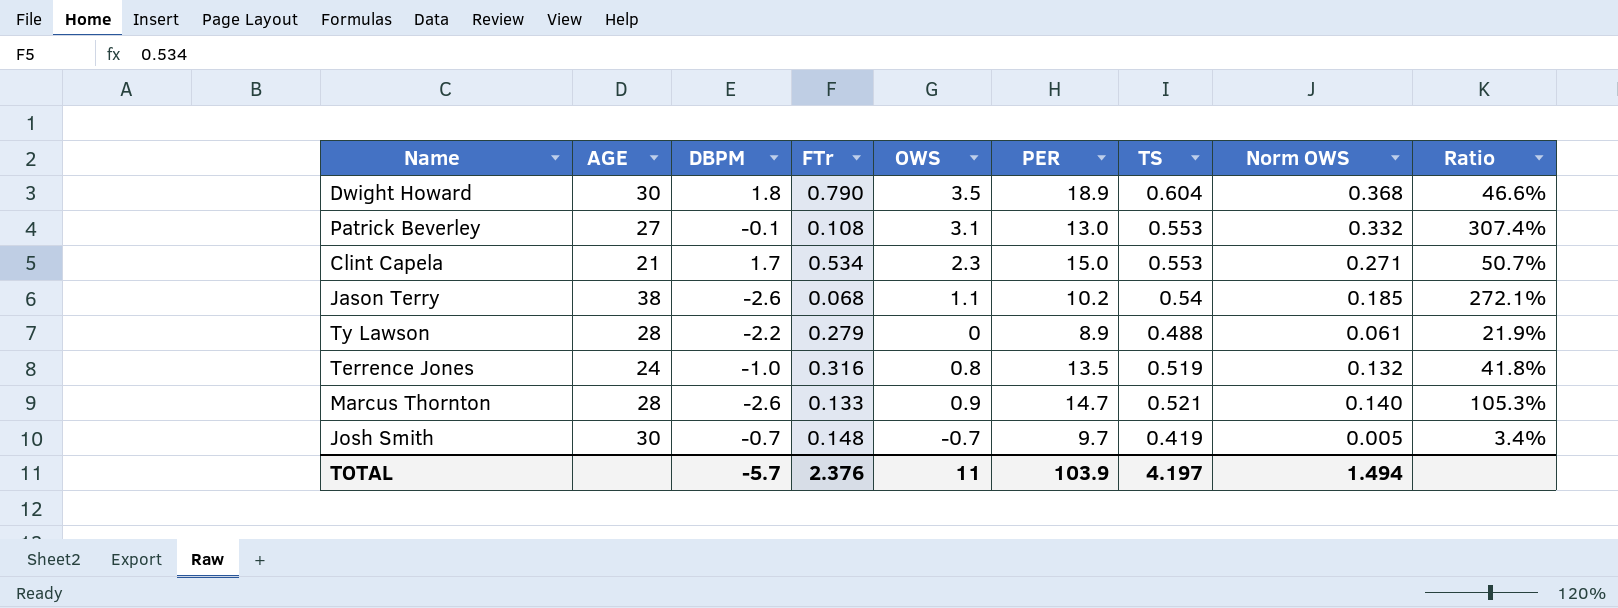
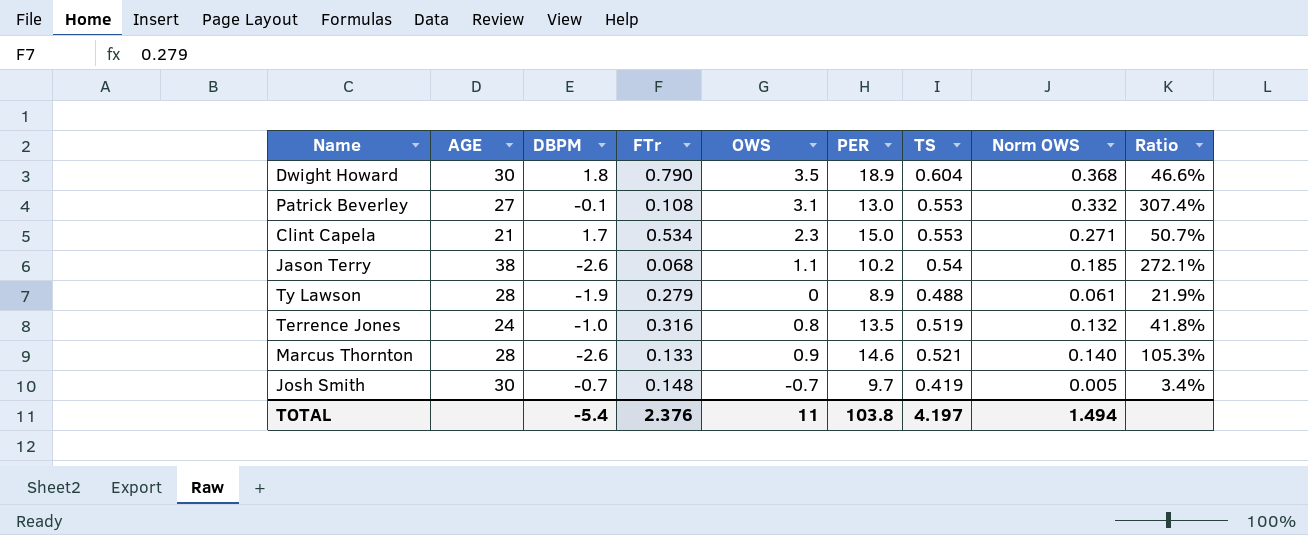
Ty Lawson | DBPM: -2.2 -> -1.9
Marcus Thornton | PER: 14.7 -> 14.6
TOTAL | DBPM: -5.7 -> -5.4
TOTAL | PER: 103.9 -> 103.8

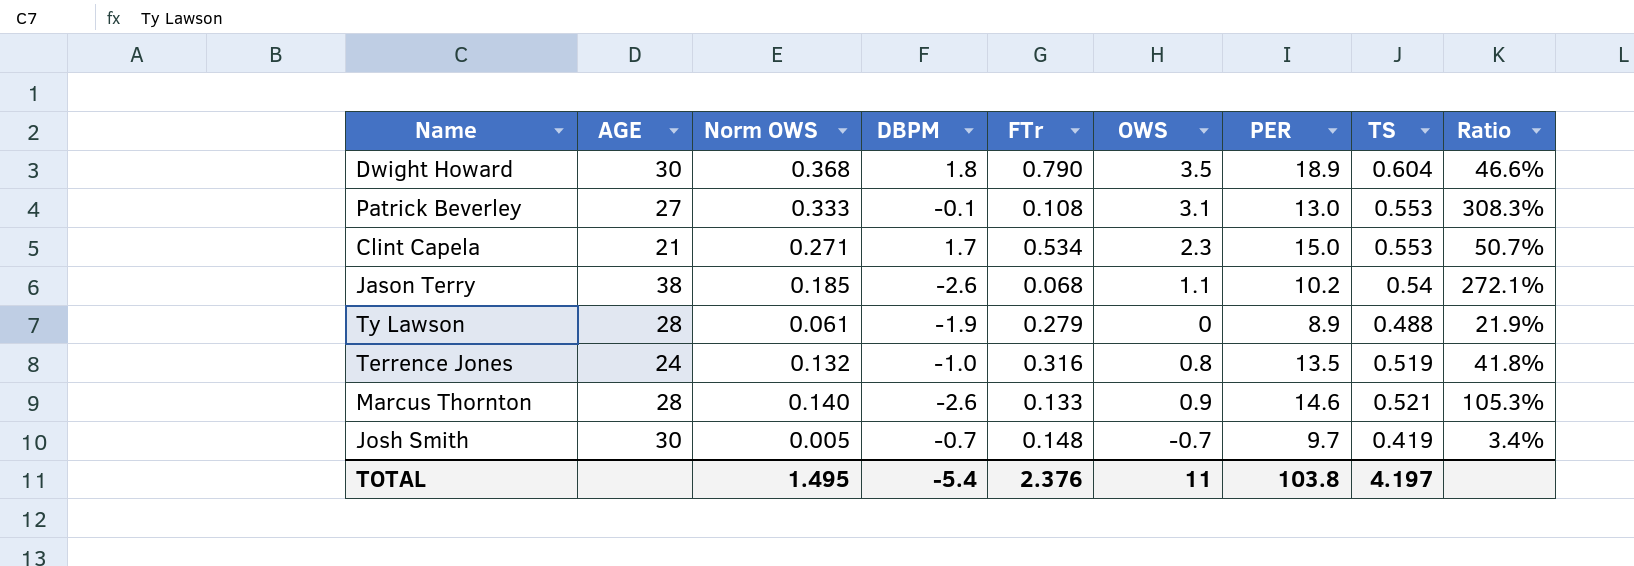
column Norm OWS | position: 8 -> 3
Patrick Beverley | Norm OWS: 0.332 -> 0.333
Patrick Beverley | Ratio: 307.4% -> 308.3%
TOTAL | Norm OWS: 1.494 -> 1.495

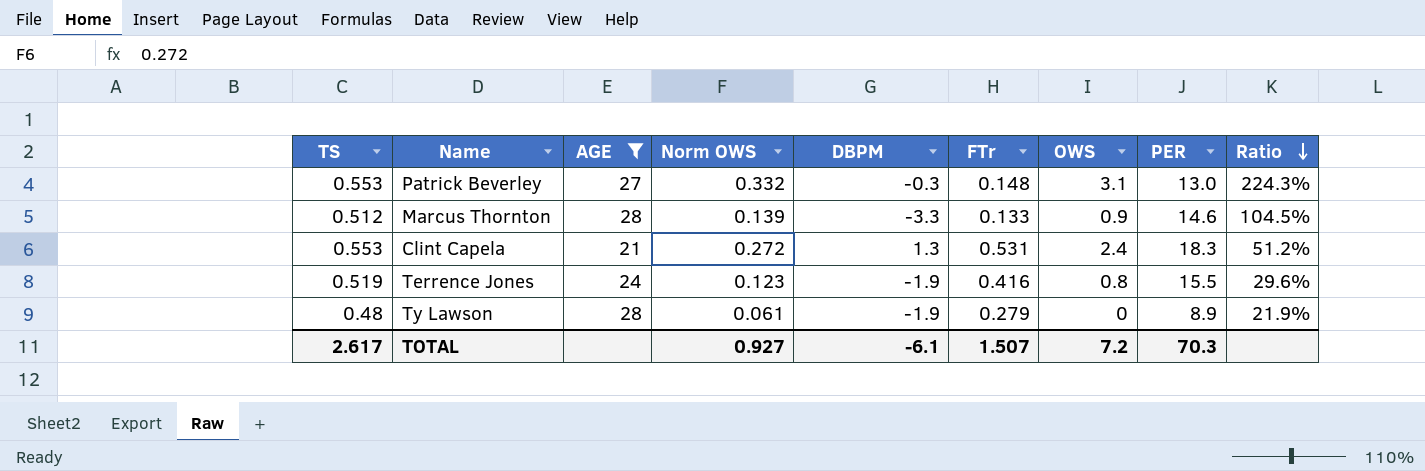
filter: none -> AGE <= 28
row order: none -> Ratio descending
column TS | position: 8 -> 1
Patrick Beverley | Norm OWS: 0.333 -> 0.332
Patrick Beverley | DBPM: -0.1 -> -0.3
Patrick Beverley | FTr: 0.108 -> 0.148
Patrick Beverley | Ratio: 308.3% -> 224.3%
Marcus Thornton | TS: 0.521 -> 0.512
Marcus Thornton | Norm OWS: 0.140 -> 0.139
Marcus Thornton | DBPM: -2.6 -> -3.3
Marcus Thornton | Ratio: 105.3% -> 104.5%
Clint Capela | Norm OWS: 0.271 -> 0.272
Clint Capela | DBPM: 1.7 -> 1.3
Clint Capela | FTr: 0.534 -> 0.531
Clint Capela | OWS: 2.3 -> 2.4
Clint Capela | PER: 15.0 -> 18.3
Clint Capela | Ratio: 50.7% -> 51.2%
Terrence Jones | Norm OWS: 0.132 -> 0.123
Terrence Jones | DBPM: -1.0 -> -1.9
Terrence Jones | FTr: 0.316 -> 0.416
Terrence Jones | PER: 13.5 -> 15.5
Terrence Jones | Ratio: 41.8% -> 29.6%
Ty Lawson | TS: 0.488 -> 0.48
TOTAL | TS: 4.197 -> 2.617
TOTAL | Norm OWS: 1.495 -> 0.927
TOTAL | DBPM: -5.4 -> -6.1
TOTAL | FTr: 2.376 -> 1.507
TOTAL | OWS: 11 -> 7.2
TOTAL | PER: 103.8 -> 70.3

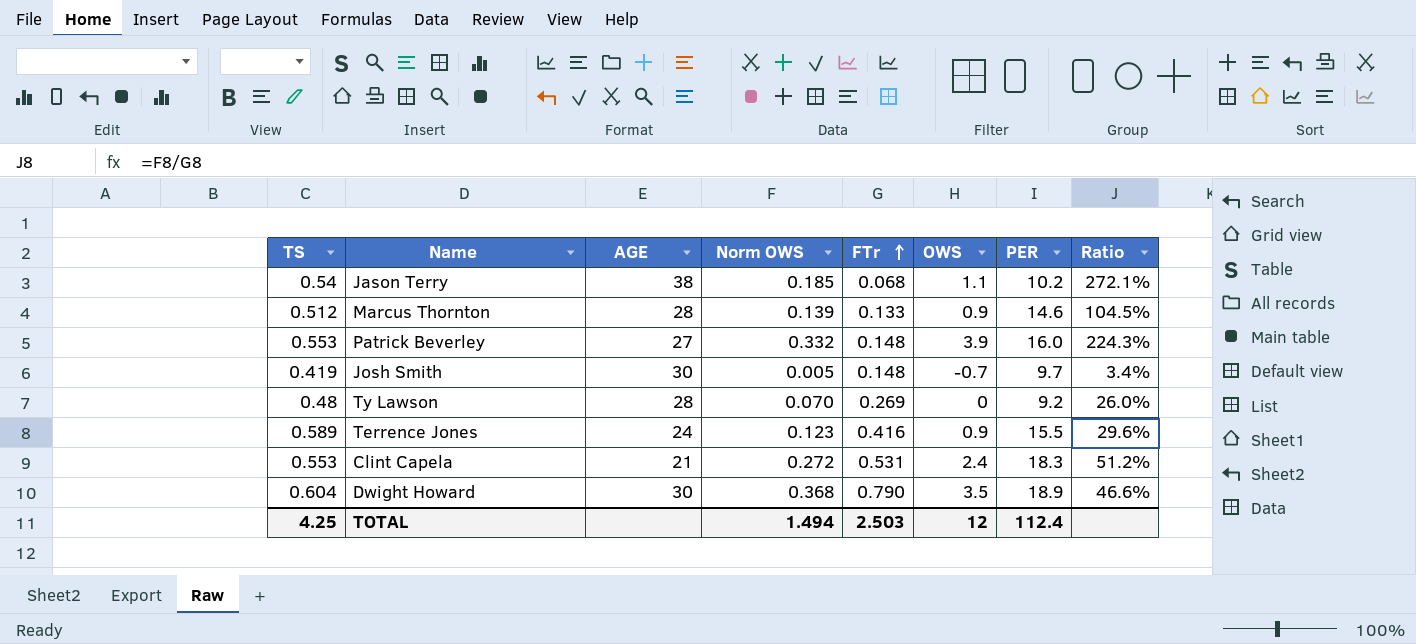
filter: AGE <= 28 -> none
row order: Ratio descending -> FTr ascending
column DBPM | position: 5 -> none
Patrick Beverley | OWS: 3.1 -> 3.9
Patrick Beverley | PER: 13.0 -> 16.0
Ty Lawson | Norm OWS: 0.061 -> 0.070
Ty Lawson | FTr: 0.279 -> 0.269
Ty Lawson | PER: 8.9 -> 9.2
Ty Lawson | Ratio: 21.9% -> 26.0%
Terrence Jones | TS: 0.519 -> 0.589
Terrence Jones | OWS: 0.8 -> 0.9
TOTAL | TS: 2.617 -> 4.25
TOTAL | Norm OWS: 0.927 -> 1.494
TOTAL | FTr: 1.507 -> 2.503
TOTAL | OWS: 7.2 -> 12
TOTAL | PER: 70.3 -> 112.4

